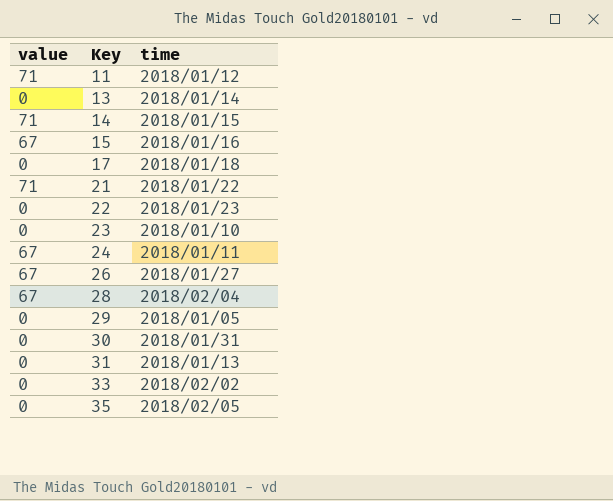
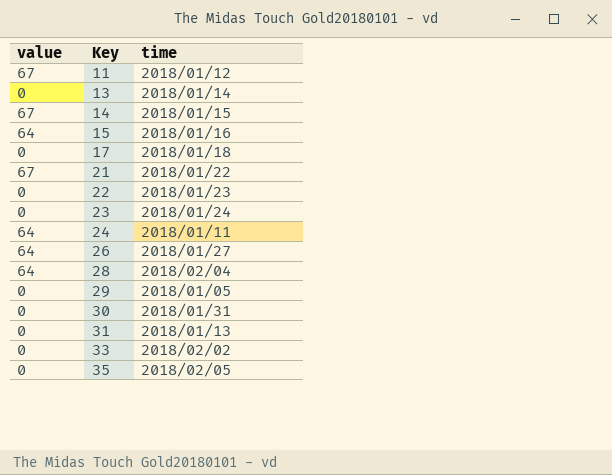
11 | value: 71 -> 67
14 | value: 71 -> 67
15 | value: 67 -> 64
21 | value: 71 -> 67
23 | time: 2018/01/10 -> 2018/01/24
24 | value: 67 -> 64
26 | value: 67 -> 64
28 | value: 67 -> 64

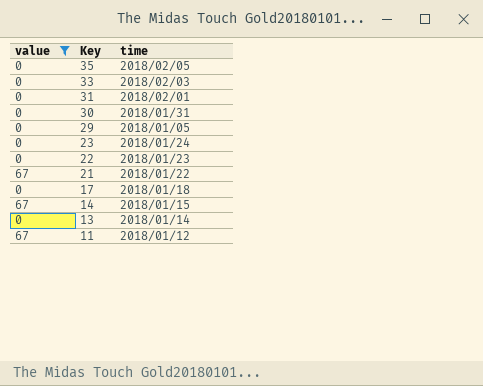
filter: none -> value != 64
row order: Key ascending -> Key descending
33 | time: 2018/02/02 -> 2018/02/03
31 | time: 2018/01/13 -> 2018/02/01

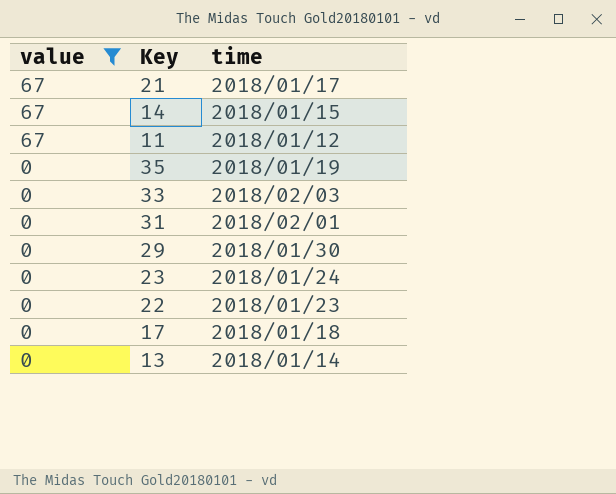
row order: Key descending -> value descending
row 30: 0 | 2018/01/31 -> none
21 | time: 2018/01/22 -> 2018/01/17
35 | time: 2018/02/05 -> 2018/01/19
29 | time: 2018/01/05 -> 2018/01/30

